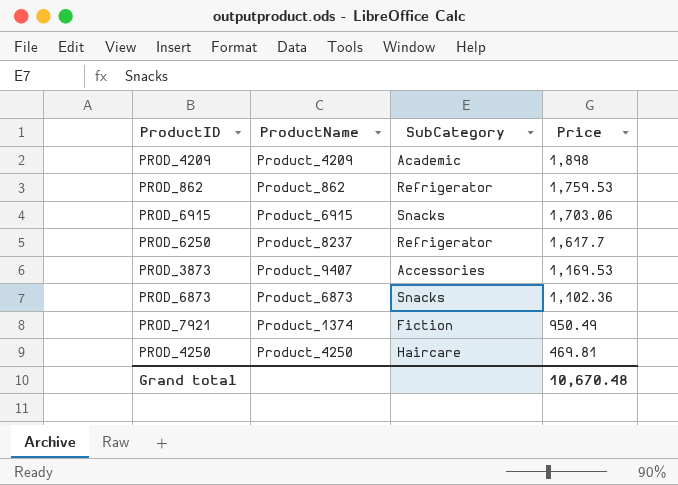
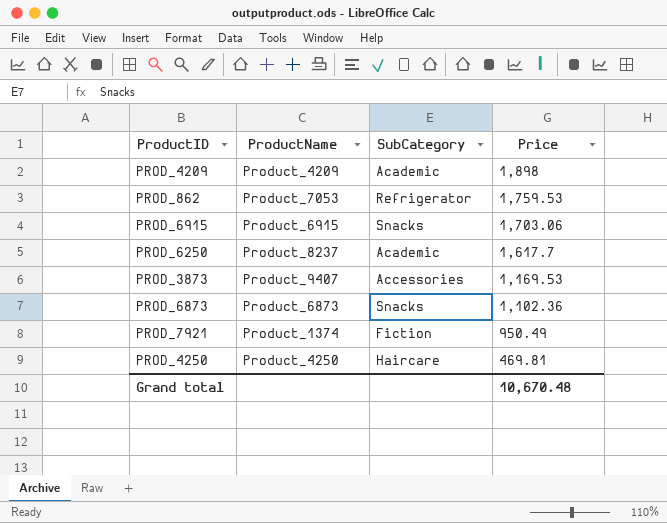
PROD_862 | ProductName: Product_862 -> Product_7053
PROD_6250 | SubCategory: Refrigerator -> Academic

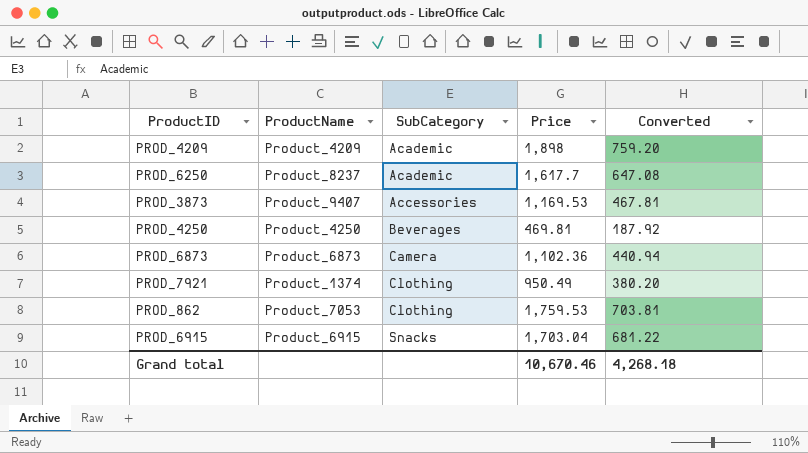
row order: Price descending -> SubCategory ascending
column Converted | formula: none -> [Price] * 0.4
PROD_4250 | SubCategory: Haircare -> Beverages
PROD_6873 | SubCategory: Snacks -> Camera
PROD_7921 | SubCategory: Fiction -> Clothing
PROD_862 | SubCategory: Refrigerator -> Clothing
PROD_6915 | Price: 1,703.06 -> 1,703.04
Grand total | Price: 10,670.48 -> 10,670.46

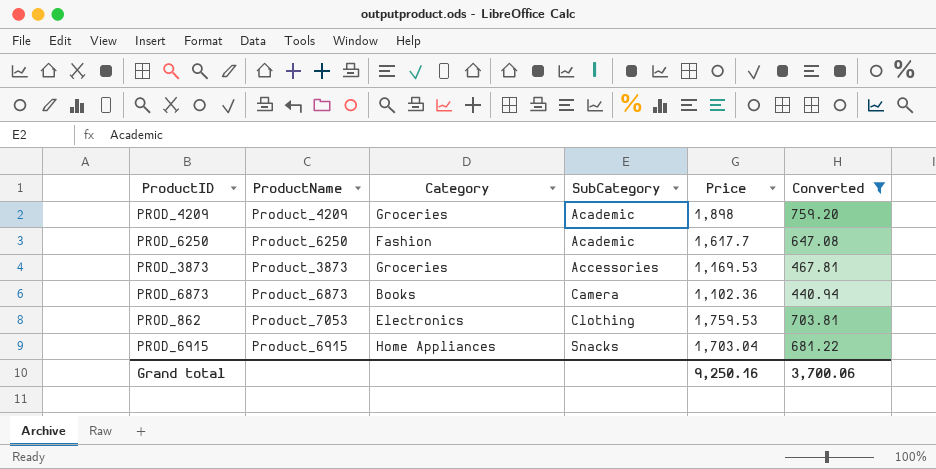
filter: none -> Converted >= 440.94
column Category | position: none -> 3
PROD_6250 | ProductName: Product_8237 -> Product_6250
PROD_3873 | ProductName: Product_9407 -> Product_3873
Grand total | Price: 10,670.46 -> 9,250.16
Grand total | Converted: 4,268.18 -> 3,700.06

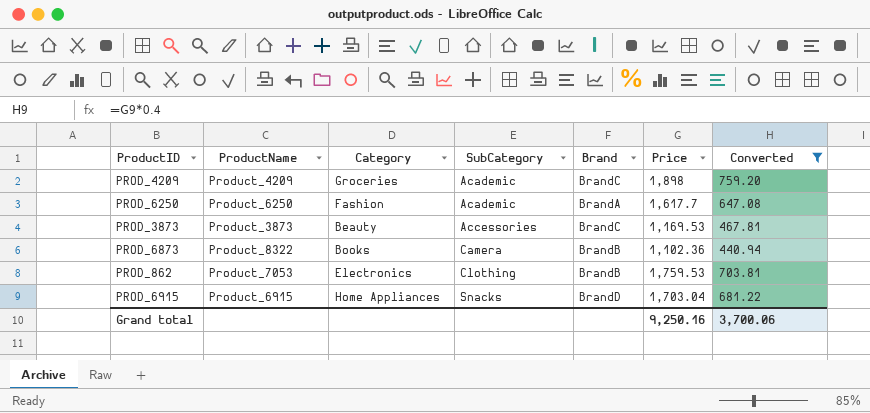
column Brand | position: none -> 5
PROD_3873 | Category: Groceries -> Beauty
PROD_6873 | ProductName: Product_6873 -> Product_8322

